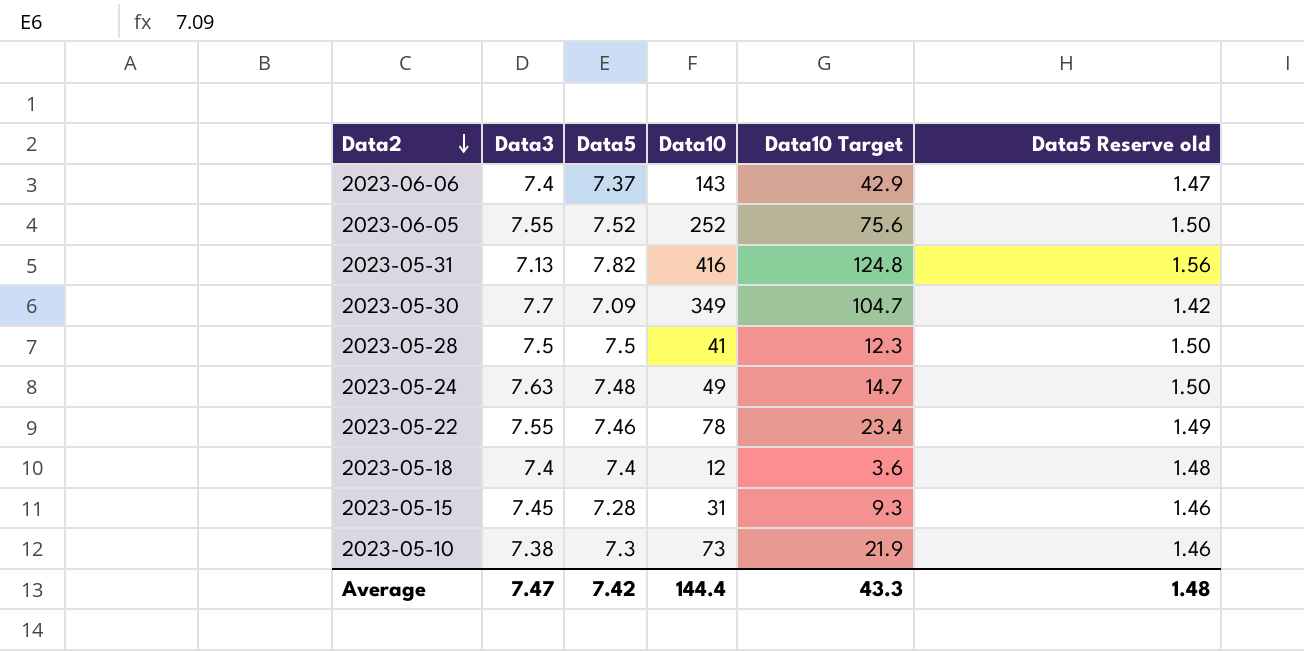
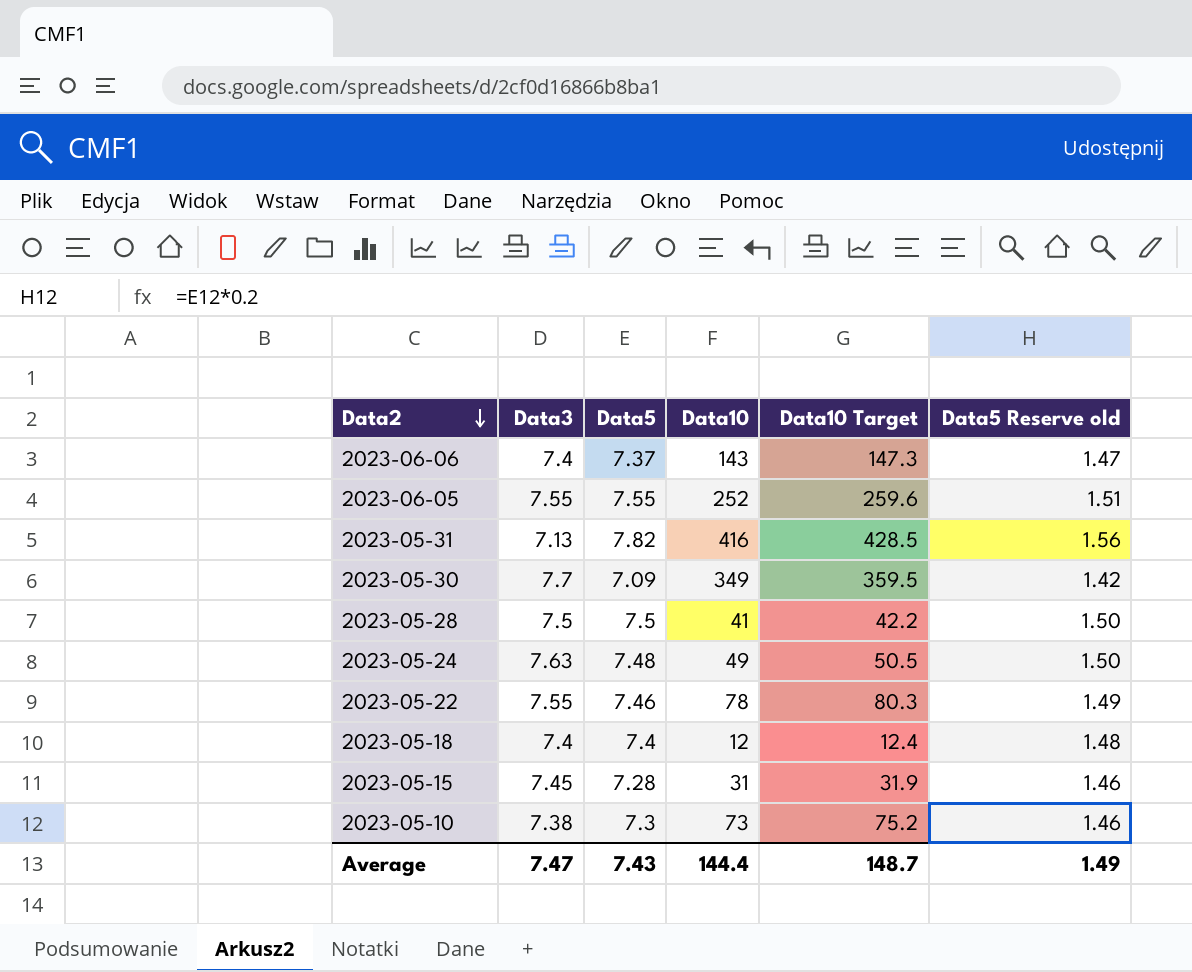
column Data10 Target | formula: [Data10] * 0.3 -> [Data10] * 1.03
2023-06-05 | Data5: 7.52 -> 7.55
2023-06-05 | Data5 Reserve old: 1.50 -> 1.51
Average | Data5: 7.42 -> 7.43
Average | Data10 Target: 43.3 -> 148.7
Average | Data5 Reserve old: 1.48 -> 1.49

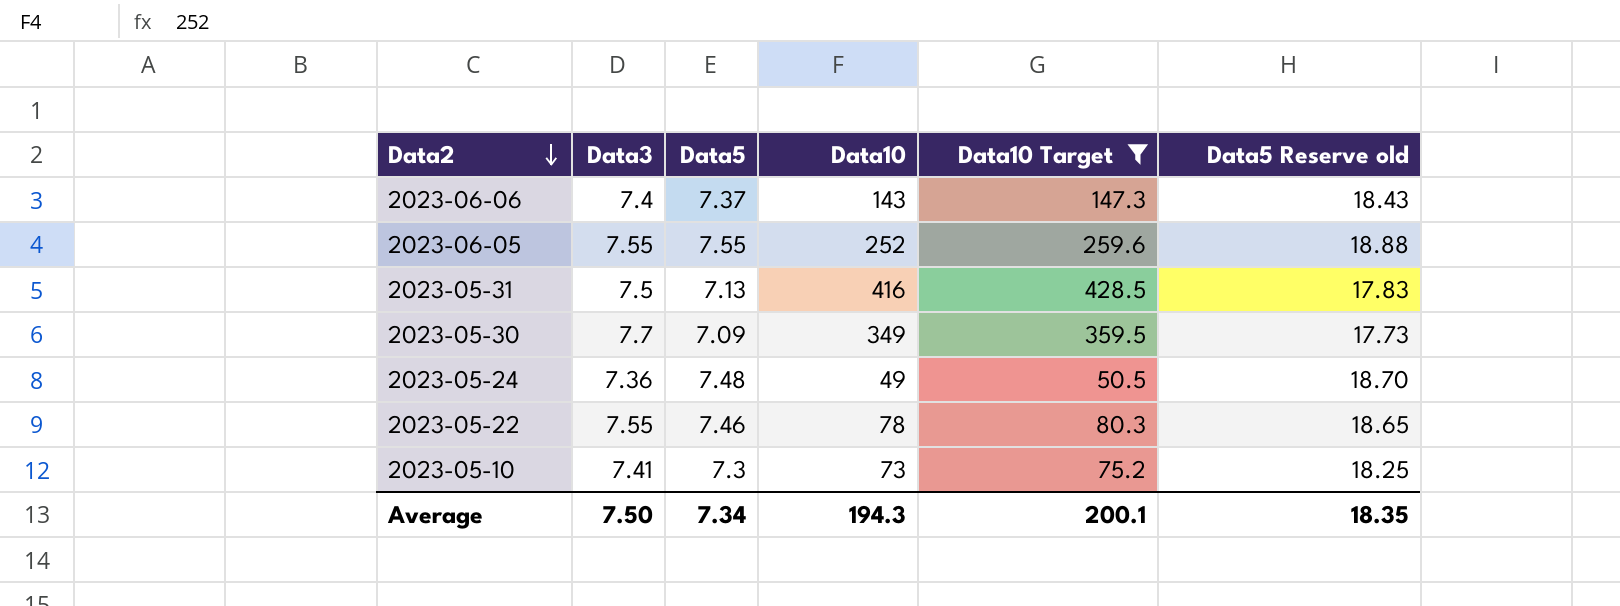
filter: none -> Data10 Target >= 50.5
column Data5 Reserve old | formula: [Data5] * 0.2 -> [Data5] * 2.5
2023-05-31 | Data3: 7.13 -> 7.5
2023-05-31 | Data5: 7.82 -> 7.13
2023-05-24 | Data3: 7.63 -> 7.36
2023-05-10 | Data3: 7.38 -> 7.41
Average | Data3: 7.47 -> 7.50
Average | Data5: 7.43 -> 7.34
Average | Data10: 144.4 -> 194.3
Average | Data10 Target: 148.7 -> 200.1
Average | Data5 Reserve old: 1.49 -> 18.35

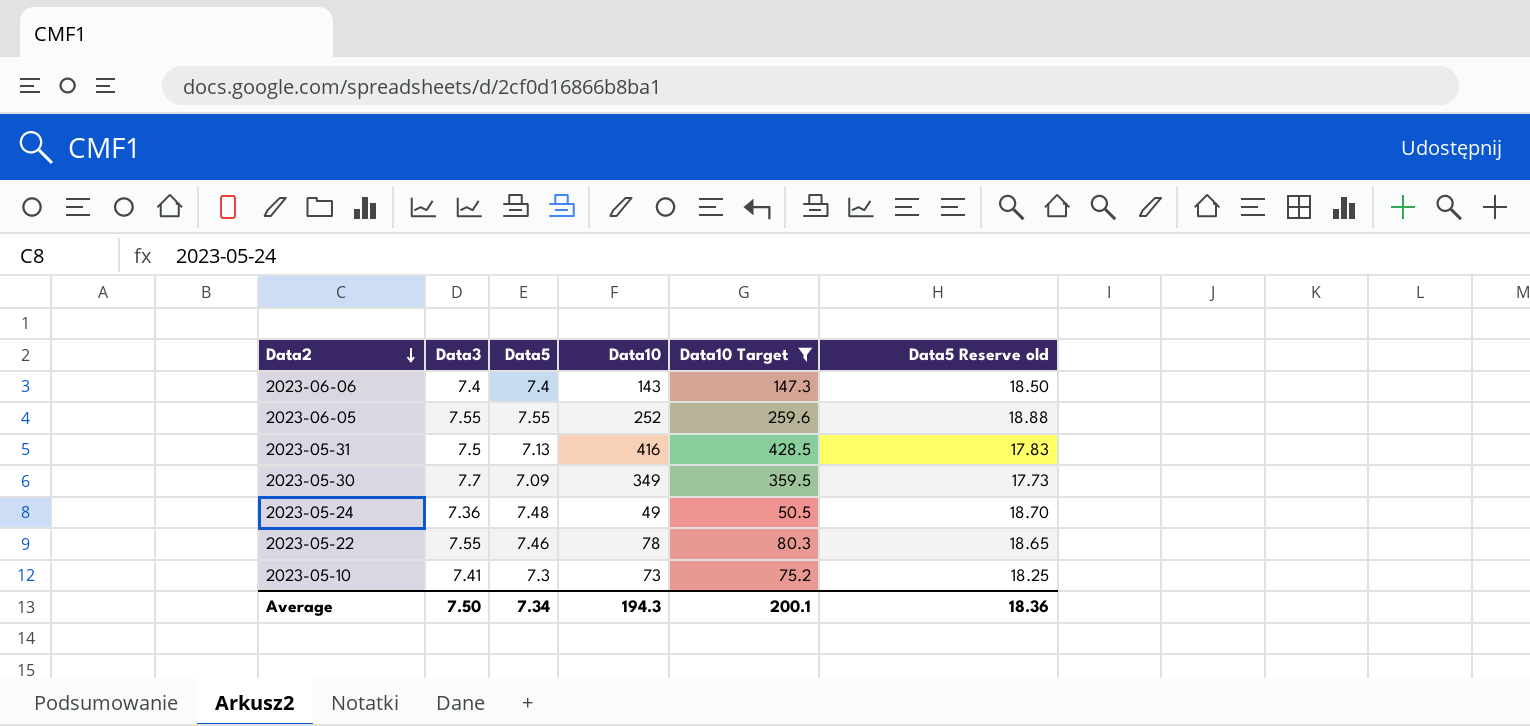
2023-06-06 | Data5: 7.37 -> 7.4
2023-06-06 | Data5 Reserve old: 18.43 -> 18.50
Average | Data5 Reserve old: 18.35 -> 18.36

